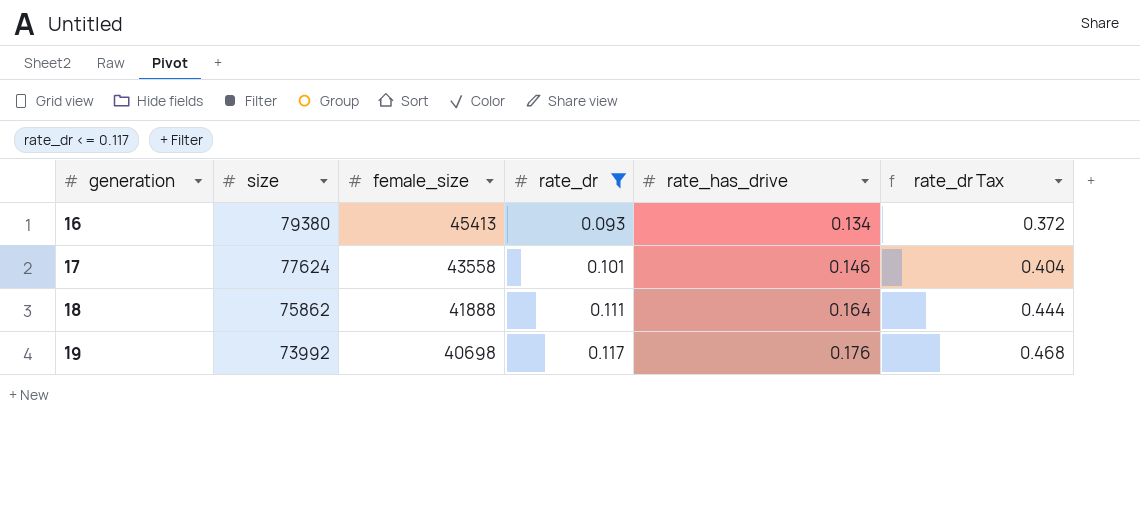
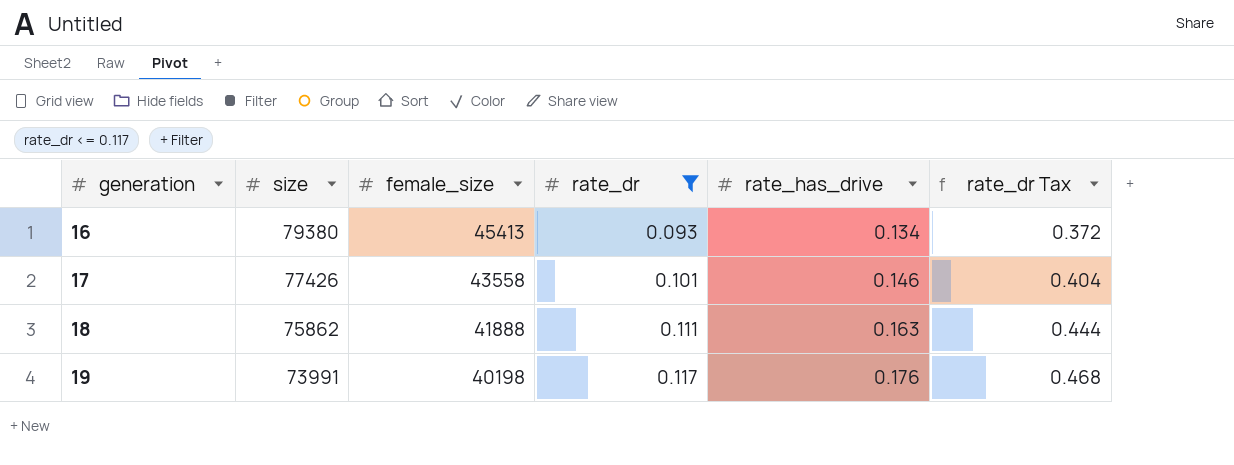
17 | size: 77624 -> 77426
18 | rate_has_drive: 0.164 -> 0.163
19 | size: 73992 -> 73991
19 | female_size: 40698 -> 40198

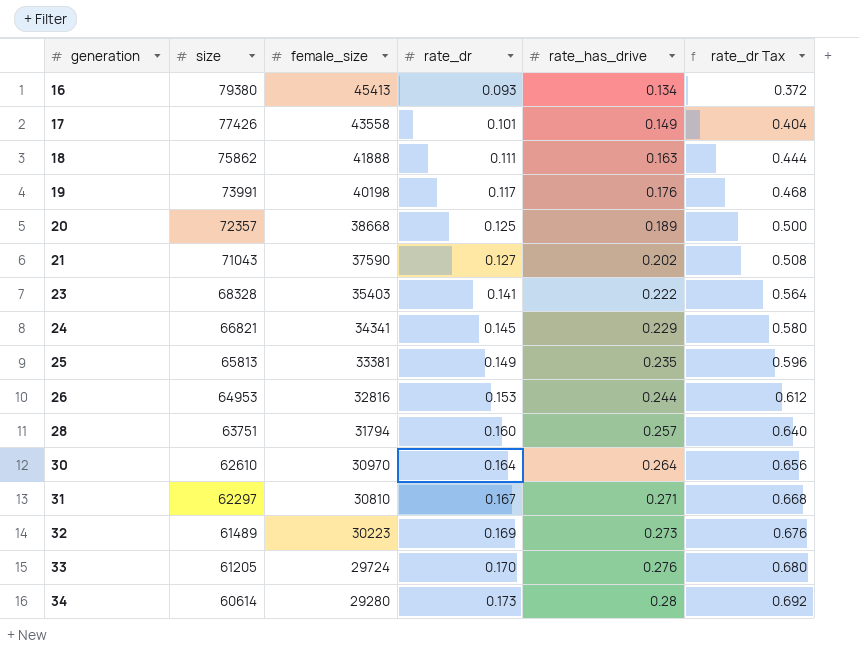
filter: rate_dr <= 0.117 -> none
17 | rate_has_drive: 0.146 -> 0.149

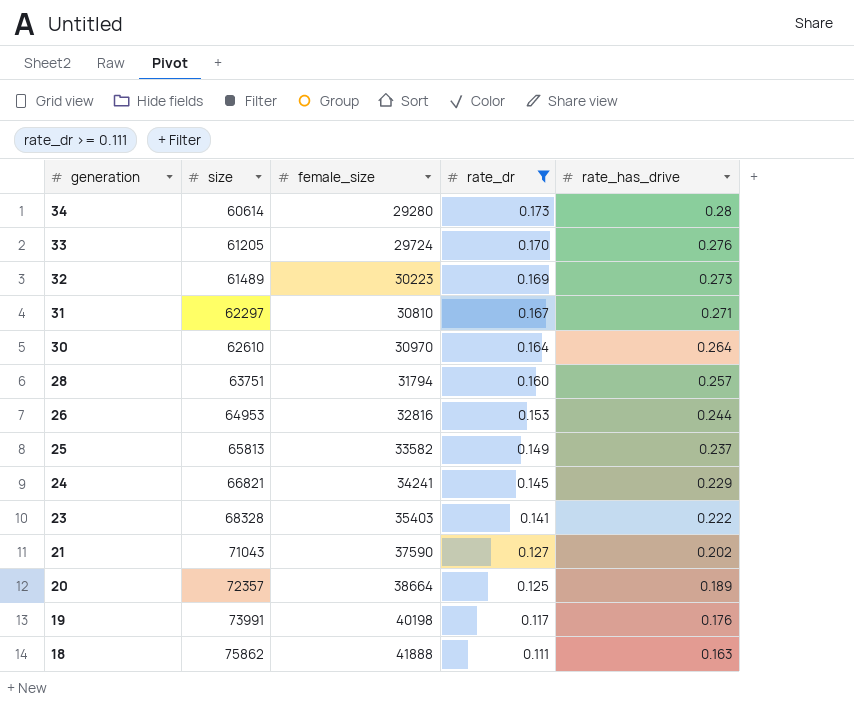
filter: none -> rate_dr >= 0.111
row order: generation ascending -> generation descending
column rate_dr Tax | formula: [rate_dr] * 4 -> none
25 | female_size: 33381 -> 33582
25 | rate_has_drive: 0.235 -> 0.237
24 | female_size: 34341 -> 34241
20 | female_size: 38668 -> 38664

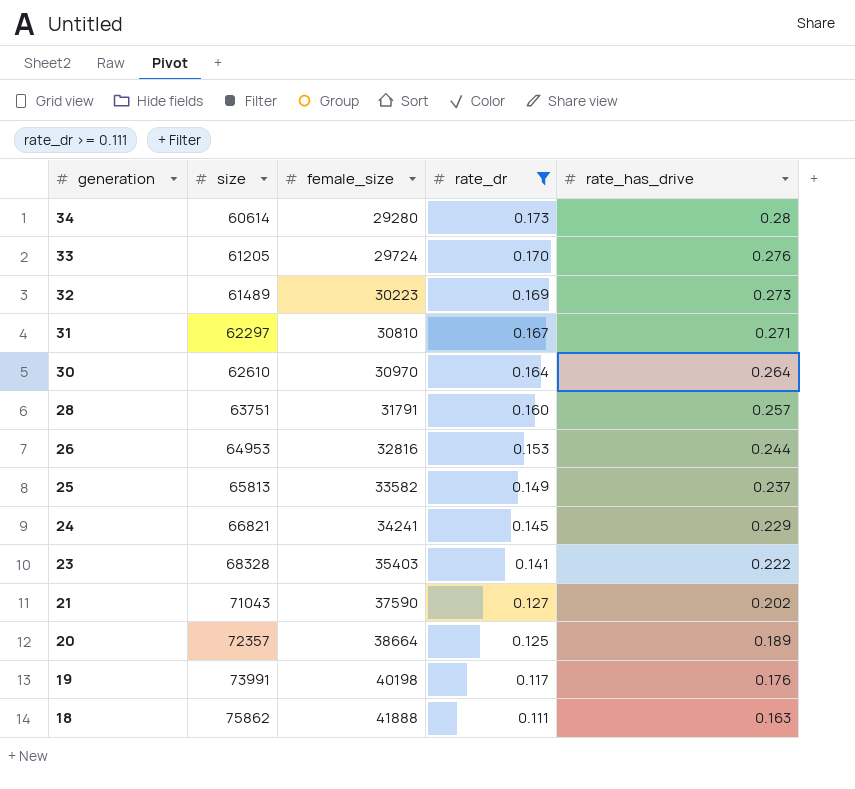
28 | female_size: 31794 -> 31791

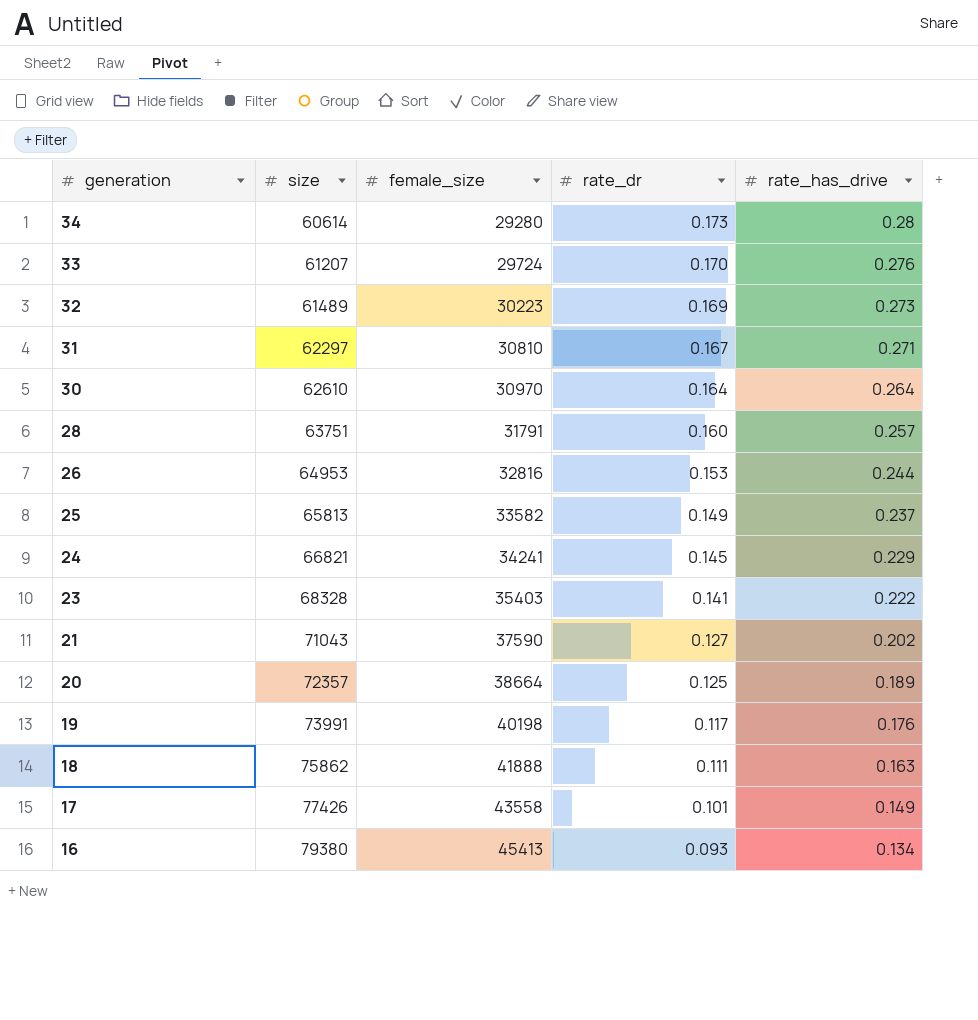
filter: rate_dr >= 0.111 -> none
33 | size: 61205 -> 61207

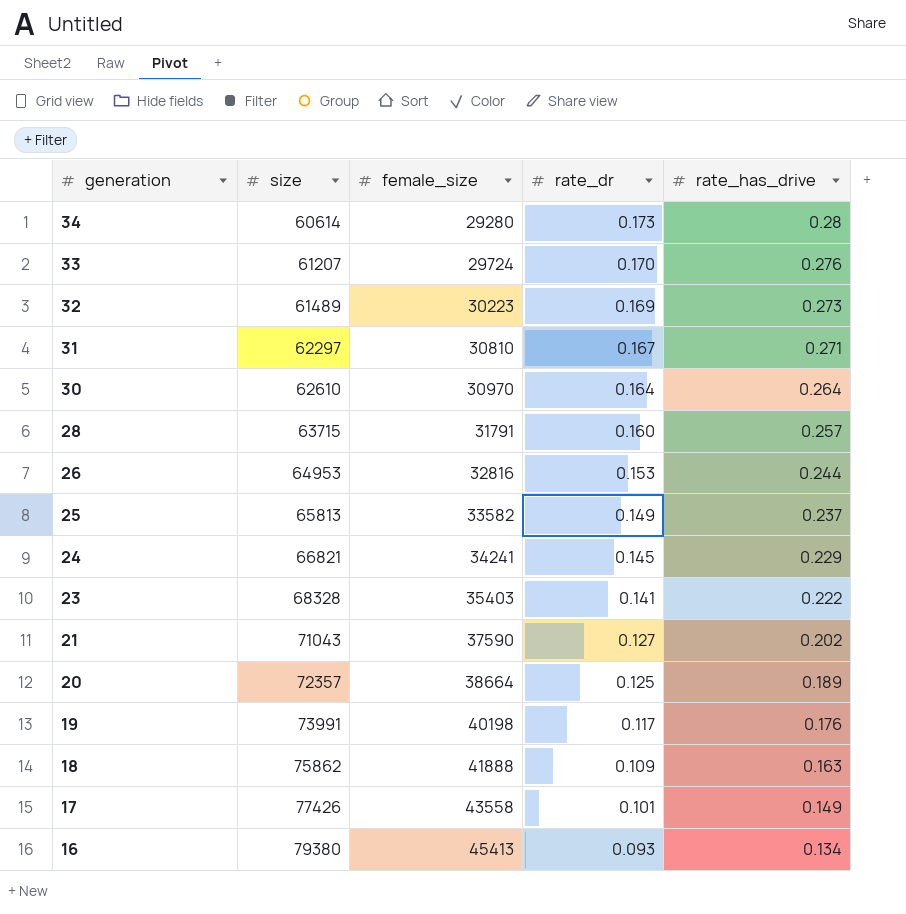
28 | size: 63751 -> 63715
18 | rate_dr: 0.111 -> 0.109

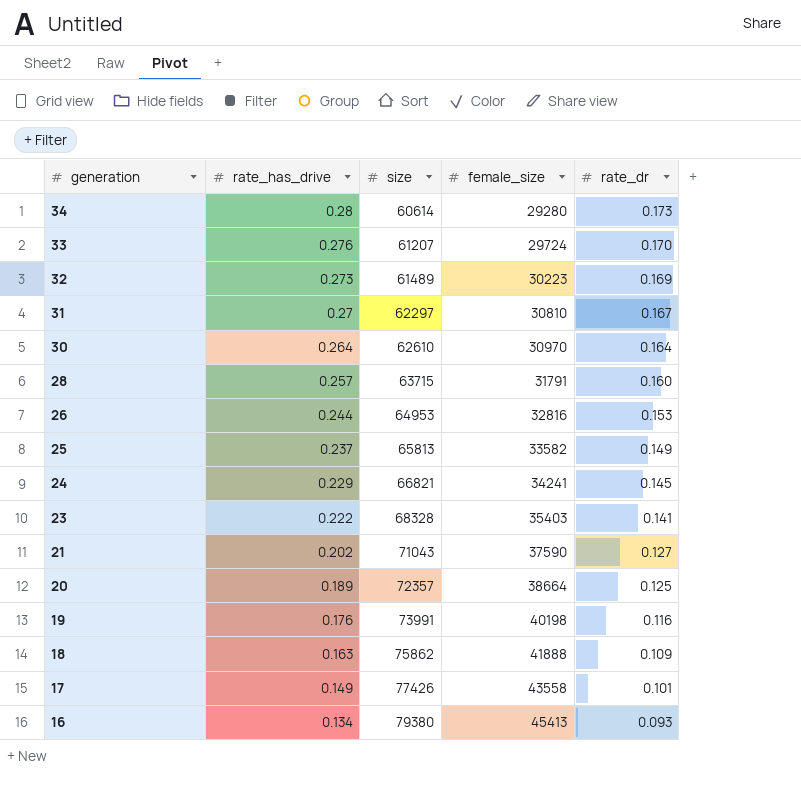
column rate_has_drive | position: 5 -> 2
31 | rate_has_drive: 0.271 -> 0.27
19 | rate_dr: 0.117 -> 0.116

